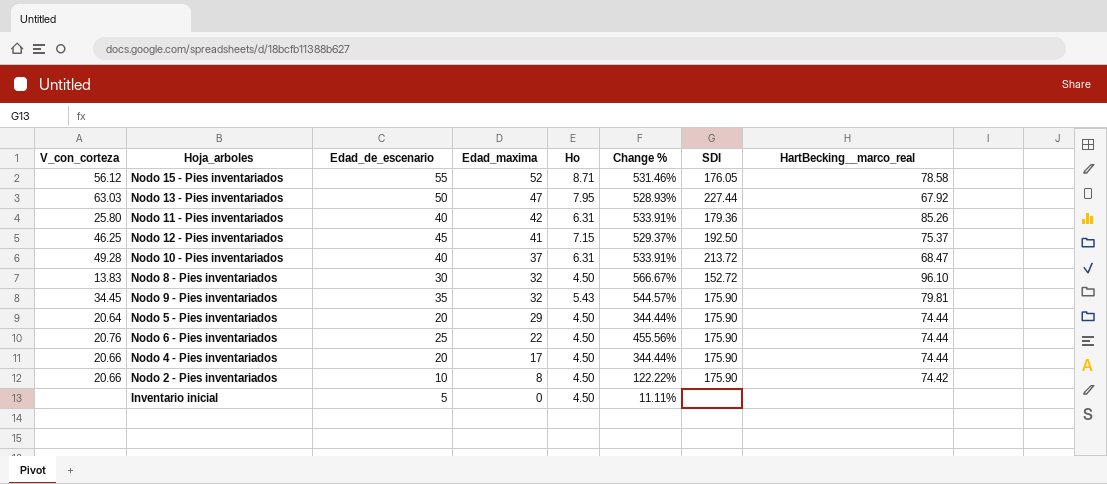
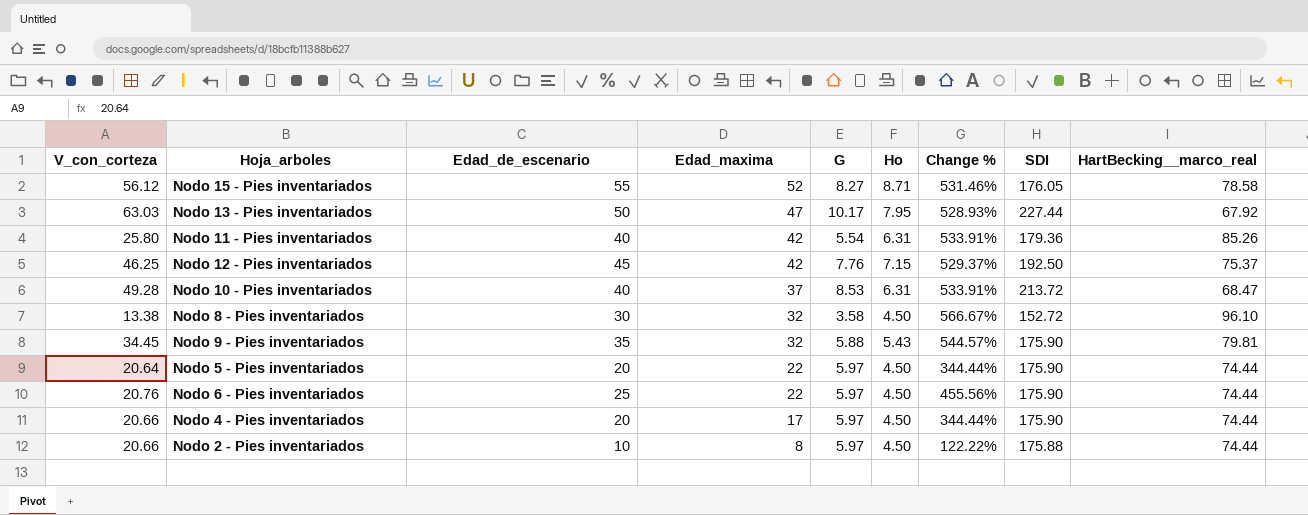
column G | position: none -> 5
row Inventario inicial: none | 5 | 0 | 4.50 | 11.11% | none | none -> none
Nodo 12 - Pies inventariados | Edad_maxima: 41 -> 42
Nodo 8 - Pies inventariados | V_con_corteza: 13.83 -> 13.38
Nodo 5 - Pies inventariados | Edad_maxima: 29 -> 22
Nodo 2 - Pies inventariados | SDI: 175.90 -> 175.88
Nodo 2 - Pies inventariados | HartBecking__marco_real: 74.42 -> 74.44

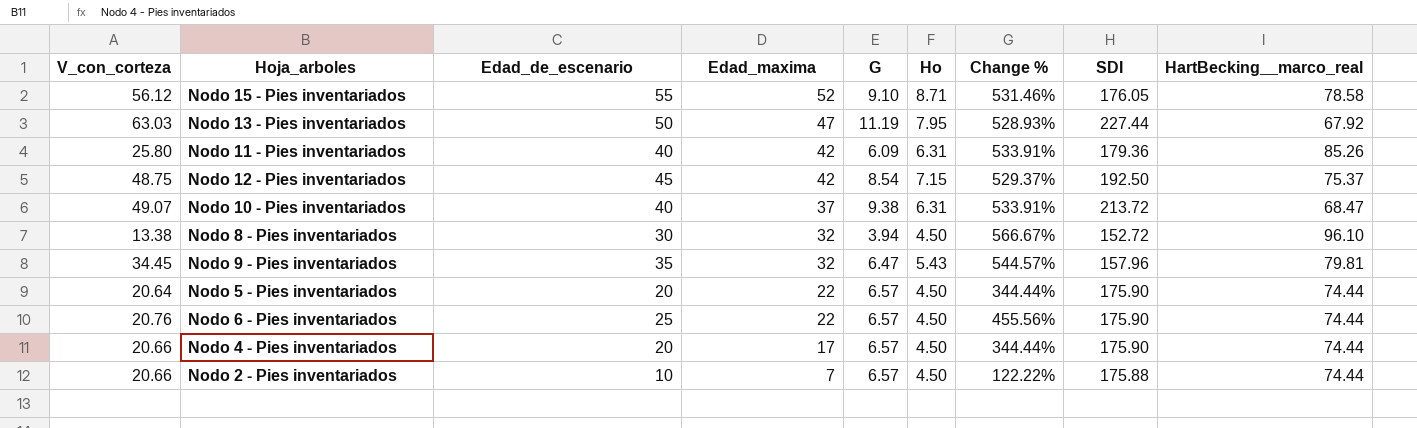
Nodo 15 - Pies inventariados | G: 8.27 -> 9.10
Nodo 13 - Pies inventariados | G: 10.17 -> 11.19
Nodo 11 - Pies inventariados | G: 5.54 -> 6.09
Nodo 12 - Pies inventariados | V_con_corteza: 46.25 -> 48.75
Nodo 12 - Pies inventariados | G: 7.76 -> 8.54
Nodo 10 - Pies inventariados | V_con_corteza: 49.28 -> 49.07
Nodo 10 - Pies inventariados | G: 8.53 -> 9.38
Nodo 8 - Pies inventariados | G: 3.58 -> 3.94
Nodo 9 - Pies inventariados | G: 5.88 -> 6.47
Nodo 9 - Pies inventariados | SDI: 175.90 -> 157.96
Nodo 5 - Pies inventariados | G: 5.97 -> 6.57
Nodo 6 - Pies inventariados | G: 5.97 -> 6.57
Nodo 4 - Pies inventariados | G: 5.97 -> 6.57
Nodo 2 - Pies inventariados | Edad_maxima: 8 -> 7
Nodo 2 - Pies inventariados | G: 5.97 -> 6.57

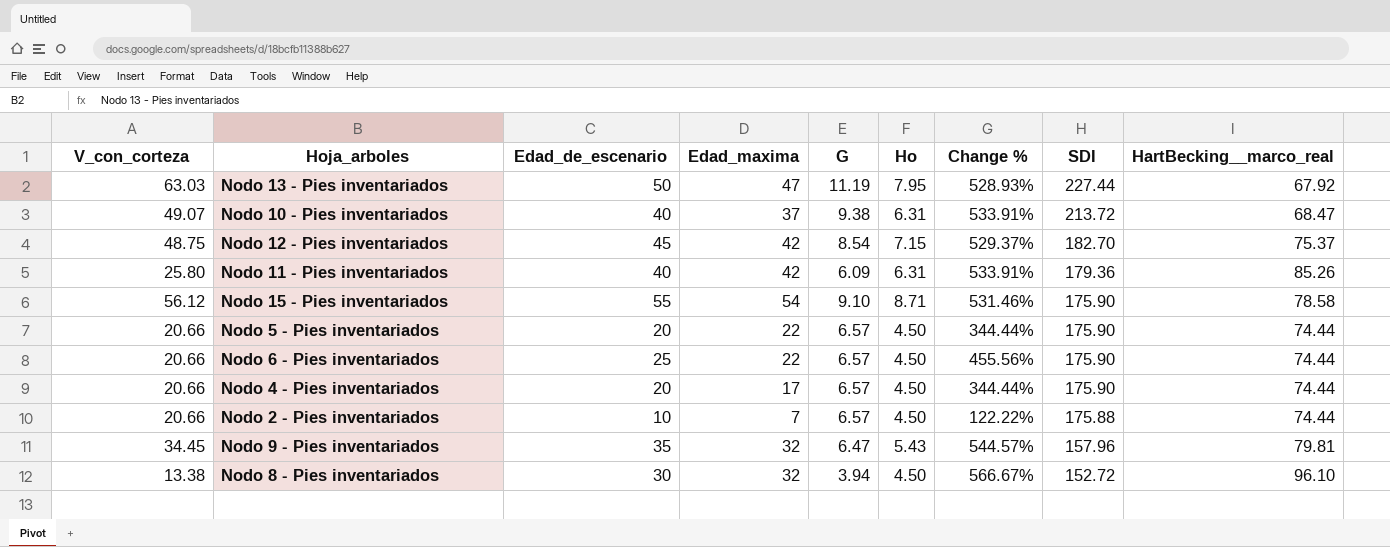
row order: Edad_maxima descending -> SDI descending
Nodo 12 - Pies inventariados | SDI: 192.50 -> 182.70
Nodo 15 - Pies inventariados | Edad_maxima: 52 -> 54
Nodo 15 - Pies inventariados | SDI: 176.05 -> 175.90
Nodo 5 - Pies inventariados | V_con_corteza: 20.64 -> 20.66
Nodo 6 - Pies inventariados | V_con_corteza: 20.76 -> 20.66

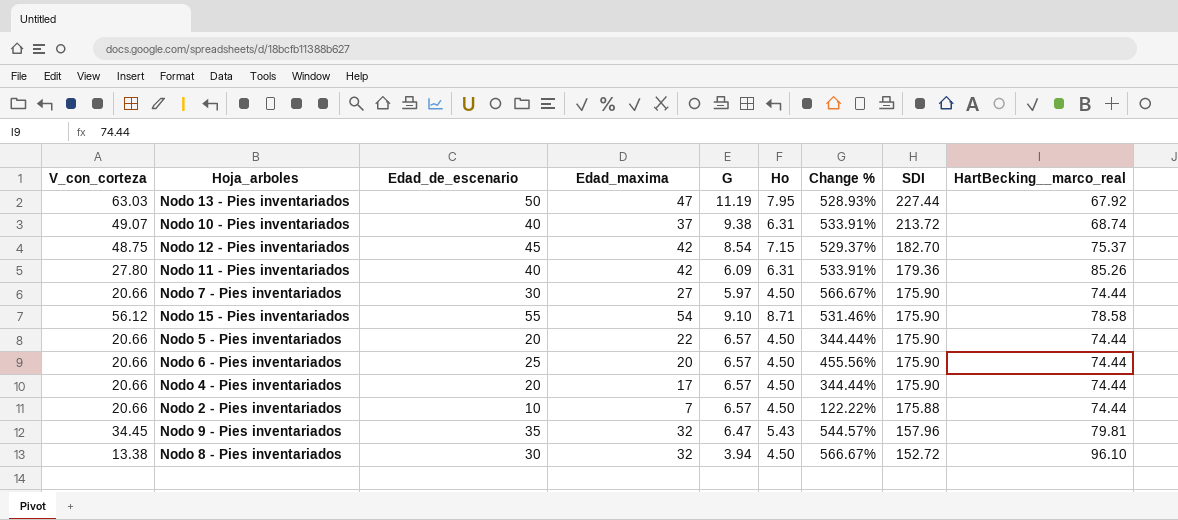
Nodo 10 - Pies inventariados | HartBecking__marco_real: 68.47 -> 68.74
Nodo 11 - Pies inventariados | V_con_corteza: 25.80 -> 27.80
row Nodo 7 - Pies inventariados: none -> 20.66 | 30 | 27 | 5.97 | 4.50 | 566.67% | 175.90 | 74.44
Nodo 6 - Pies inventariados | Edad_maxima: 22 -> 20

